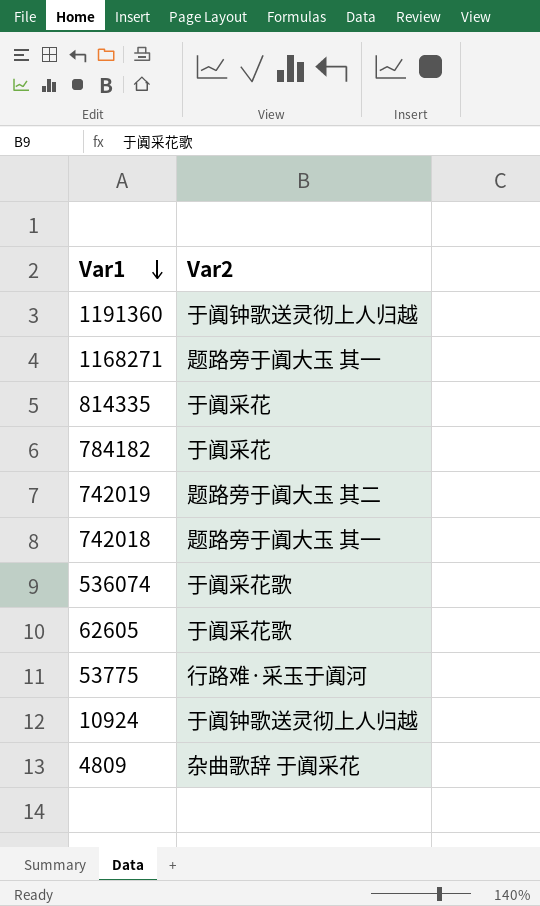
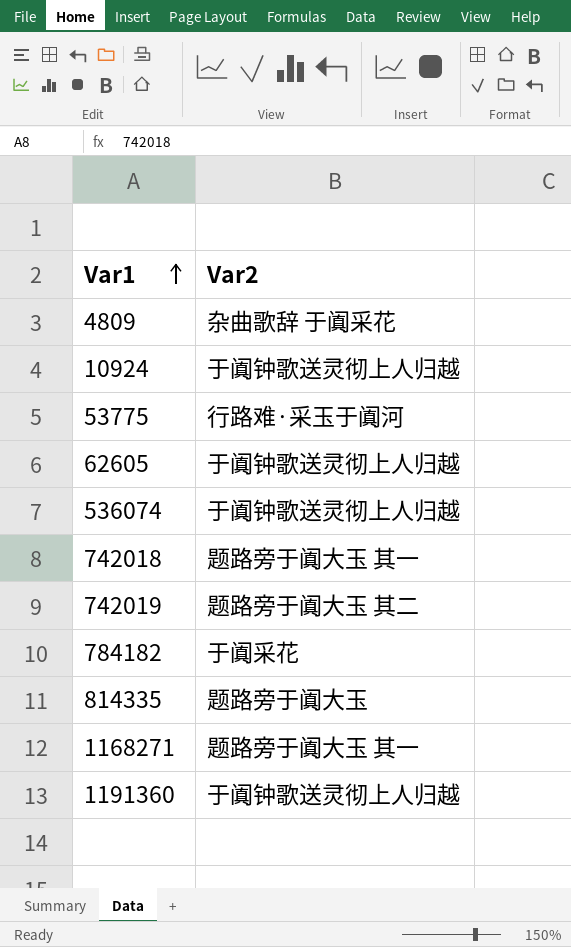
row order: Var1 descending -> Var1 ascending
62605 | Var2: 于阗采花歌 -> 于阗钟歌送灵彻上人归越
536074 | Var2: 于阗采花歌 -> 于阗钟歌送灵彻上人归越
814335 | Var2: 于阗采花 -> 题路旁于阗大玉

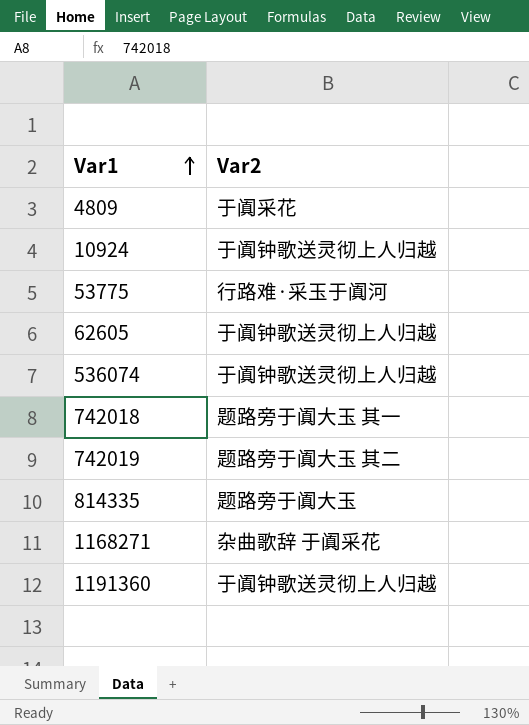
row 784182: 于阗采花 -> none
4809 | Var2: 杂曲歌辞 于阗采花 -> 于阗采花
1168271 | Var2: 题路旁于阗大玉 其一 -> 杂曲歌辞 于阗采花

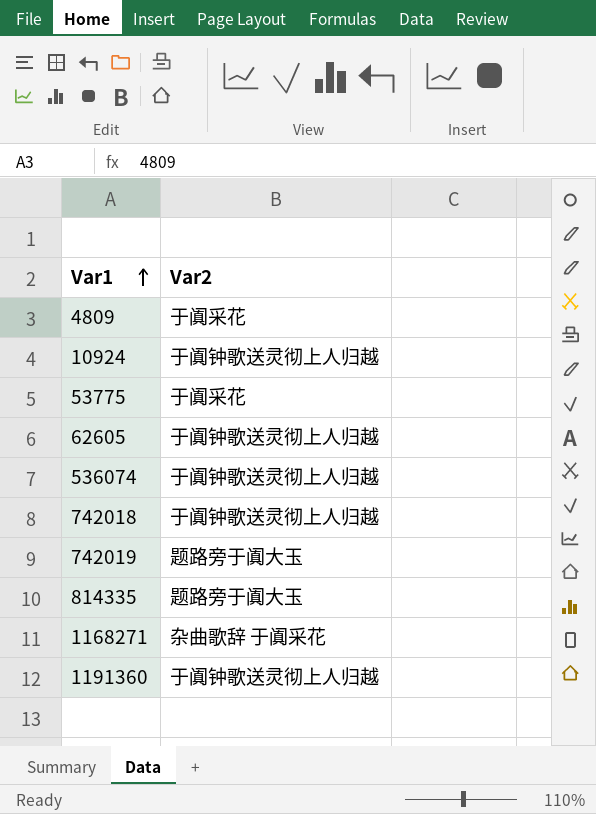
53775 | Var2: 行路难·采玉于阗河 -> 于阗采花
742018 | Var2: 题路旁于阗大玉 其一 -> 于阗钟歌送灵彻上人归越
742019 | Var2: 题路旁于阗大玉 其二 -> 题路旁于阗大玉

